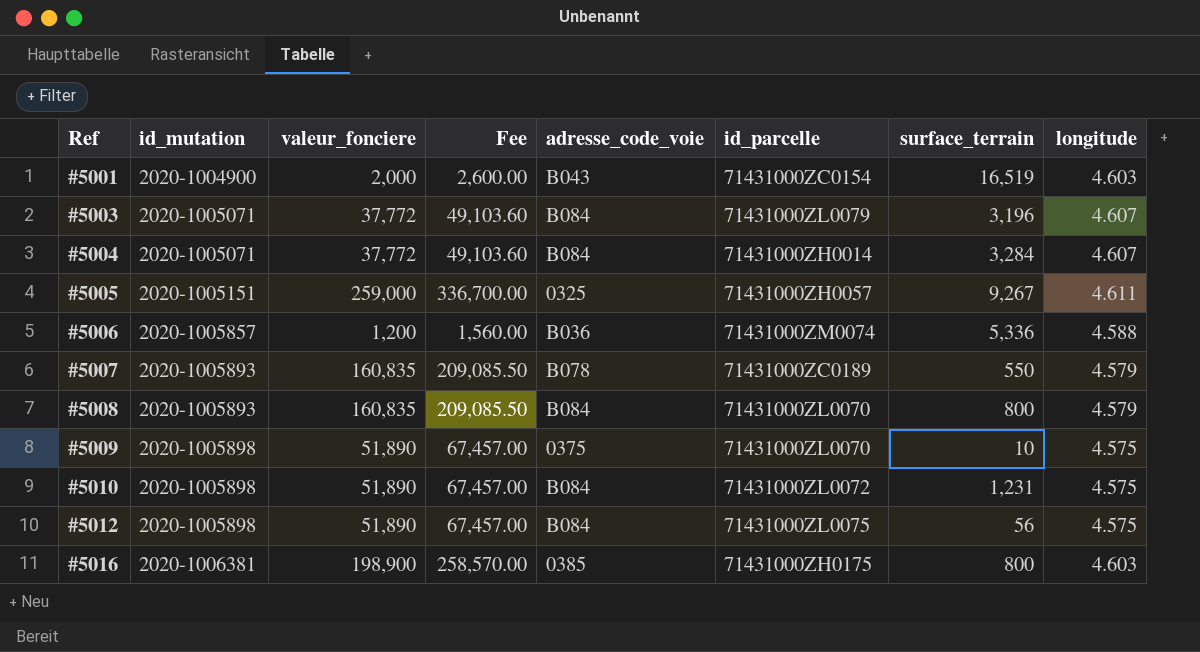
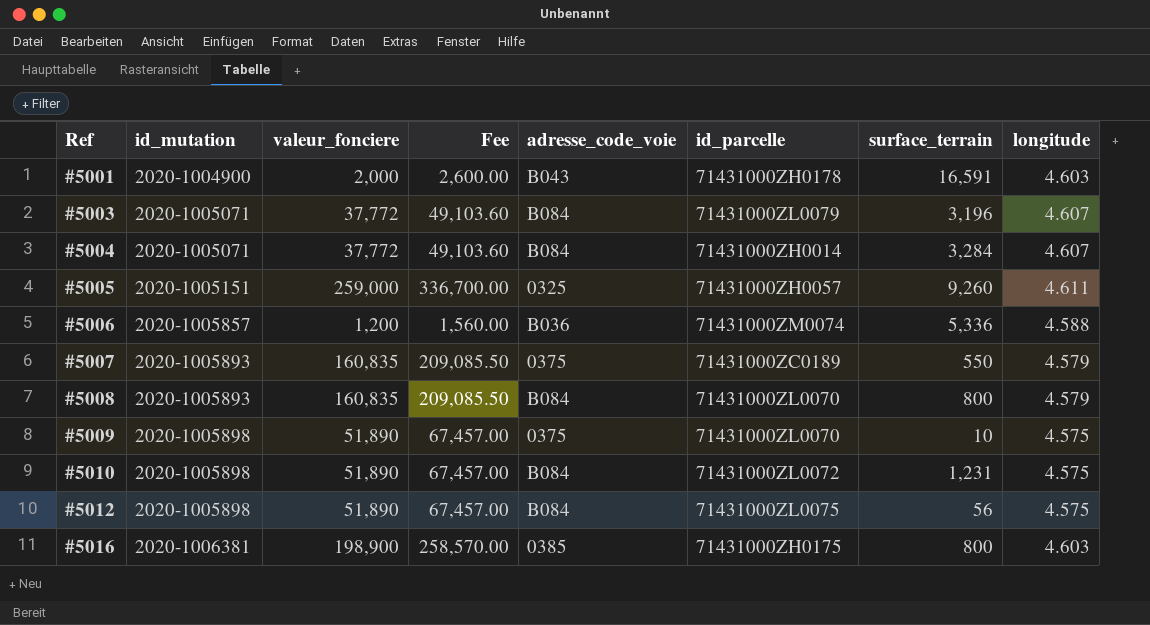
#5001 | id_parcelle: 71431000ZC0154 -> 71431000ZH0178
#5001 | surface_terrain: 16,519 -> 16,591
#5005 | surface_terrain: 9,267 -> 9,260
#5007 | adresse_code_voie: B078 -> 0375

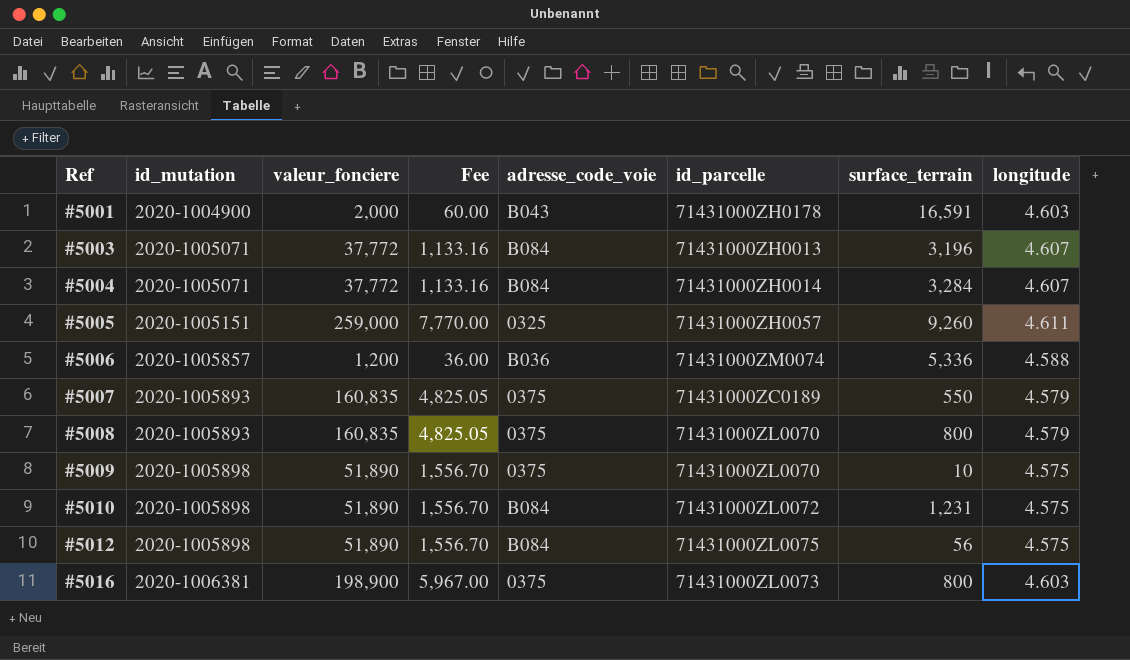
column Fee | formula: [valeur_fonciere] * 1.3 -> [valeur_fonciere] * 0.03
#5003 | id_parcelle: 71431000ZL0079 -> 71431000ZH0013
#5008 | adresse_code_voie: B084 -> 0375
#5016 | adresse_code_voie: 0385 -> 0375
#5016 | id_parcelle: 71431000ZH0175 -> 71431000ZL0073

